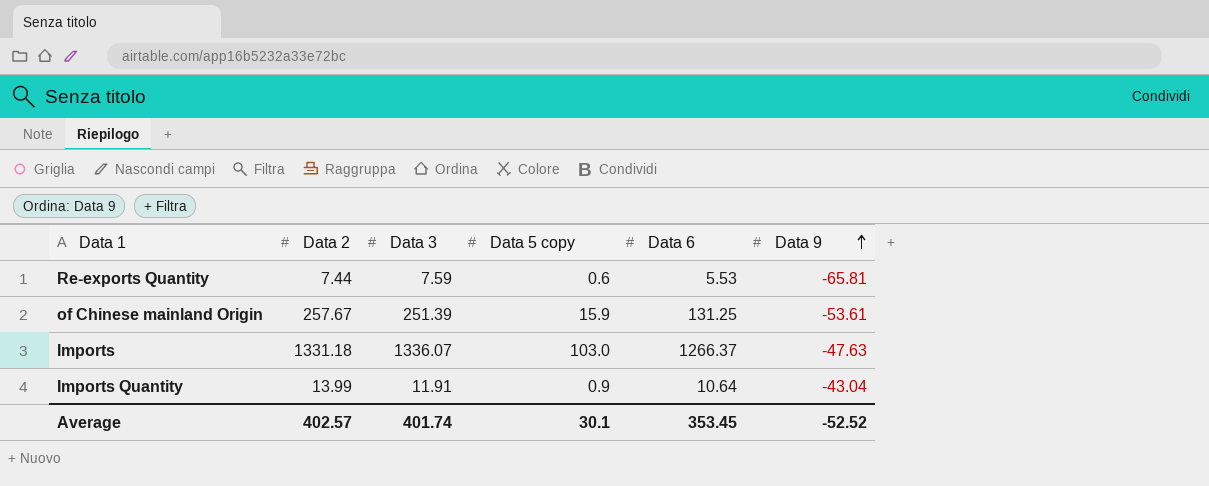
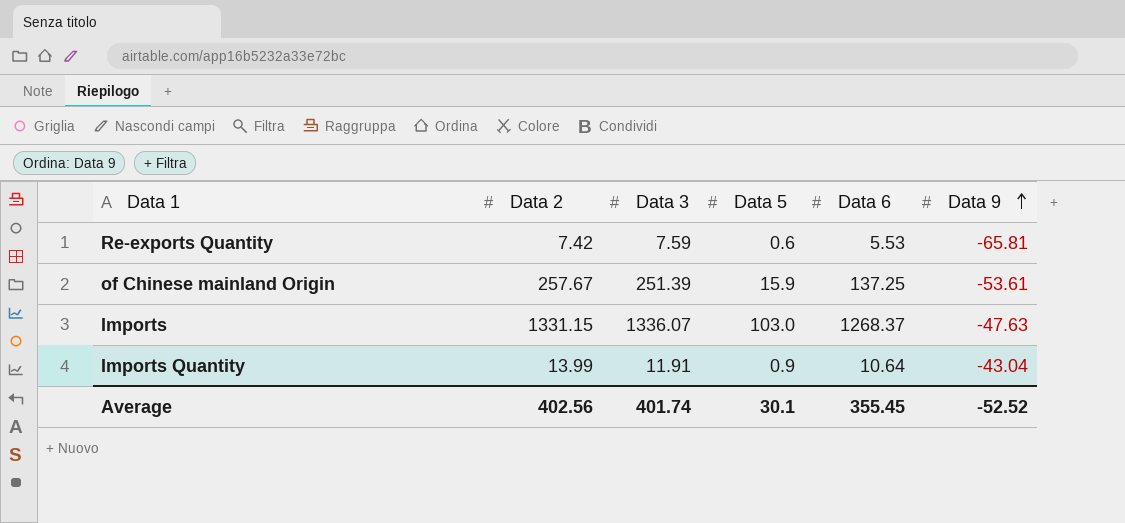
column name: Data 5 copy -> Data 5
Re-exports Quantity | Data 2: 7.44 -> 7.42
of Chinese mainland Origin | Data 6: 131.25 -> 137.25
Imports | Data 2: 1331.18 -> 1331.15
Imports | Data 6: 1266.37 -> 1268.37
Average | Data 2: 402.57 -> 402.56
Average | Data 6: 353.45 -> 355.45

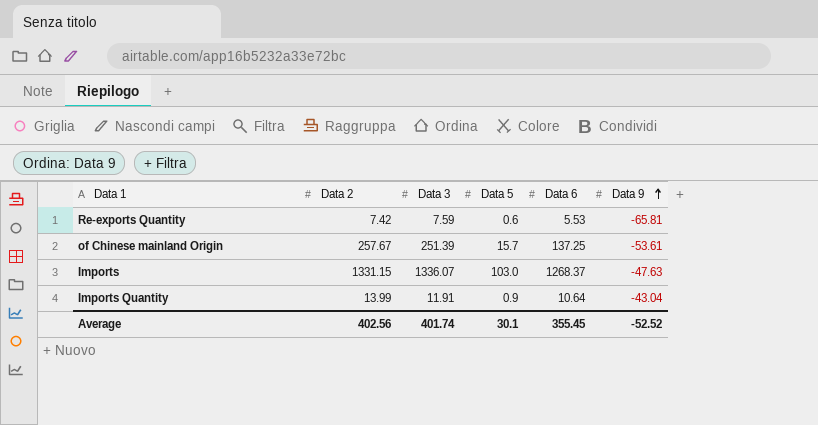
of Chinese mainland Origin | Data 5: 15.9 -> 15.7

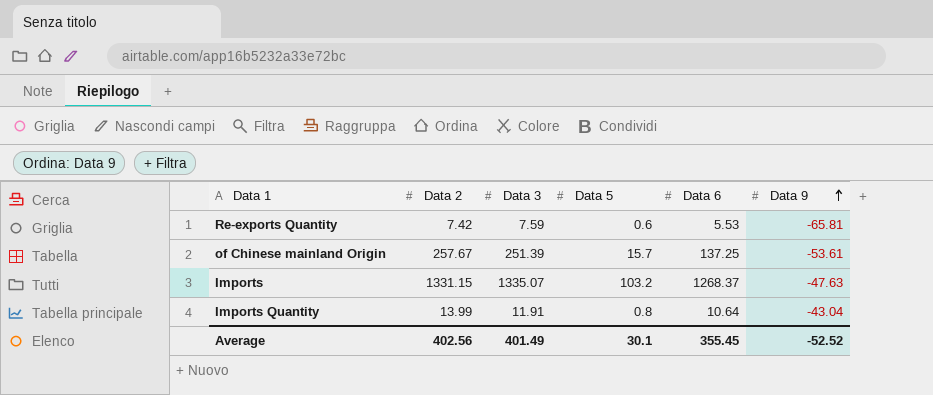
Imports | Data 3: 1336.07 -> 1335.07
Imports | Data 5: 103.0 -> 103.2
Imports Quantity | Data 5: 0.9 -> 0.8
Average | Data 3: 401.74 -> 401.49

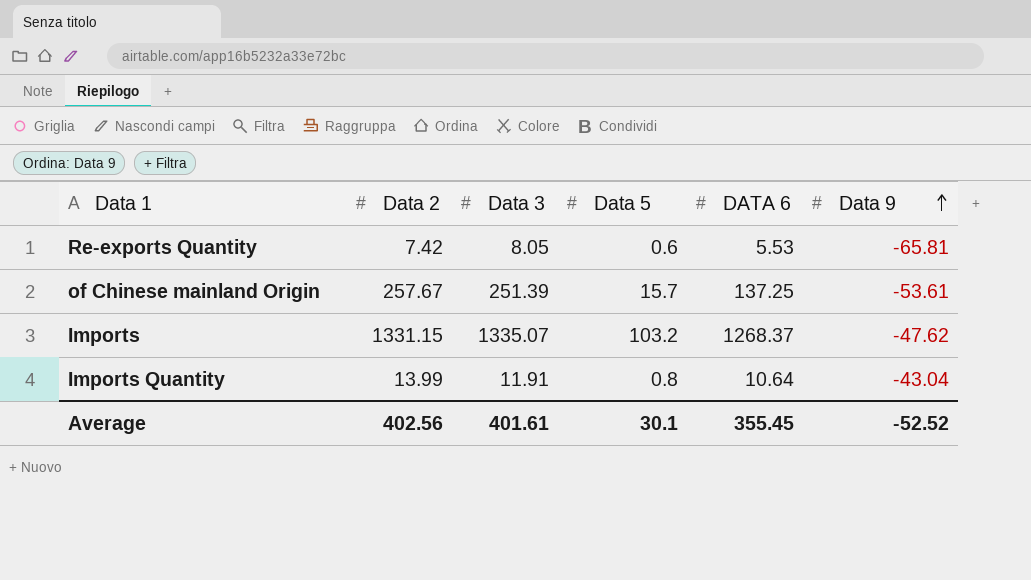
column name: Data 6 -> DATA 6
Re-exports Quantity | Data 3: 7.59 -> 8.05
Imports | Data 9: -47.63 -> -47.62
Average | Data 3: 401.49 -> 401.61

